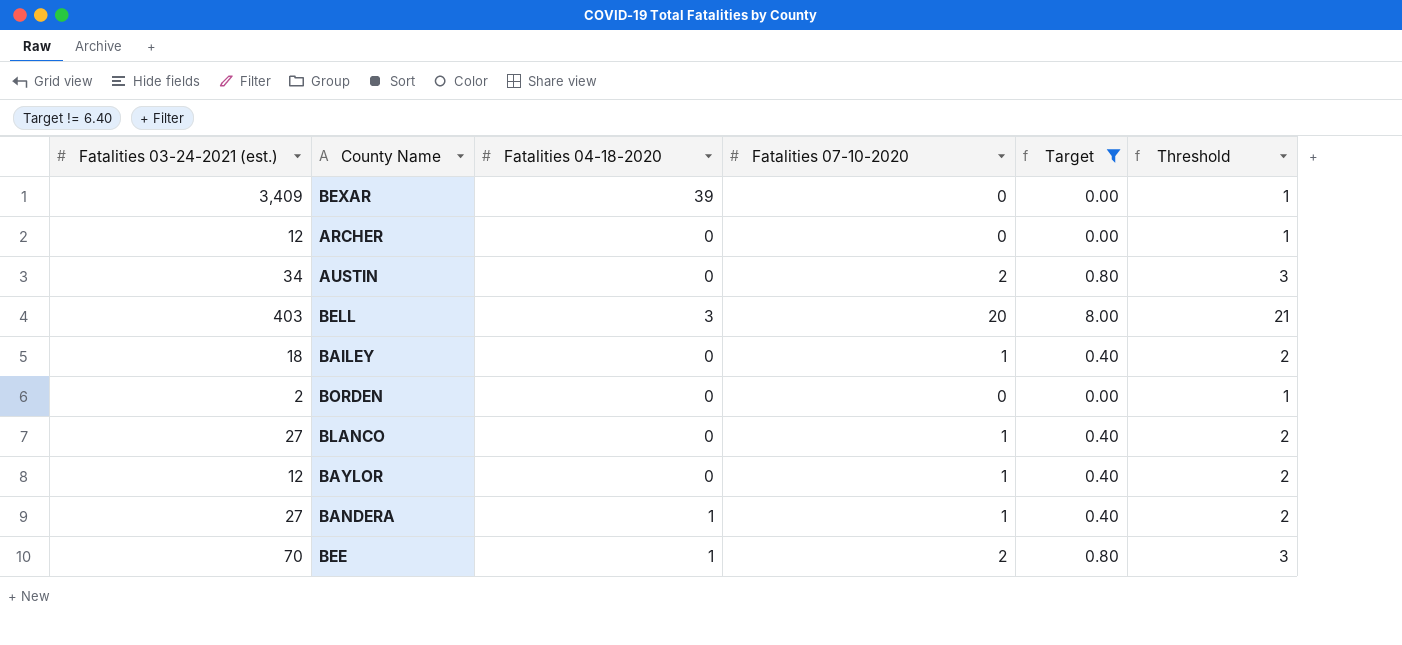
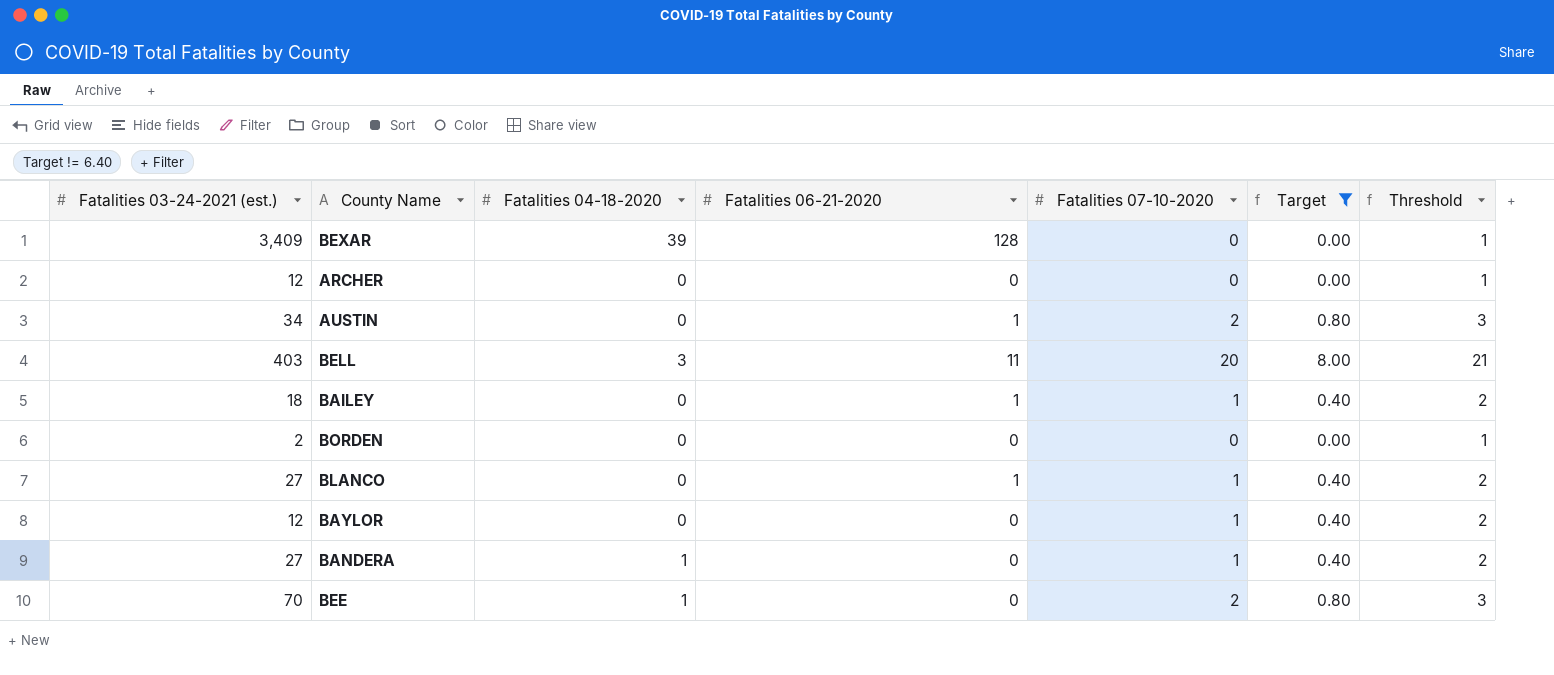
column Fatalities 06-21-2020 | position: none -> 4

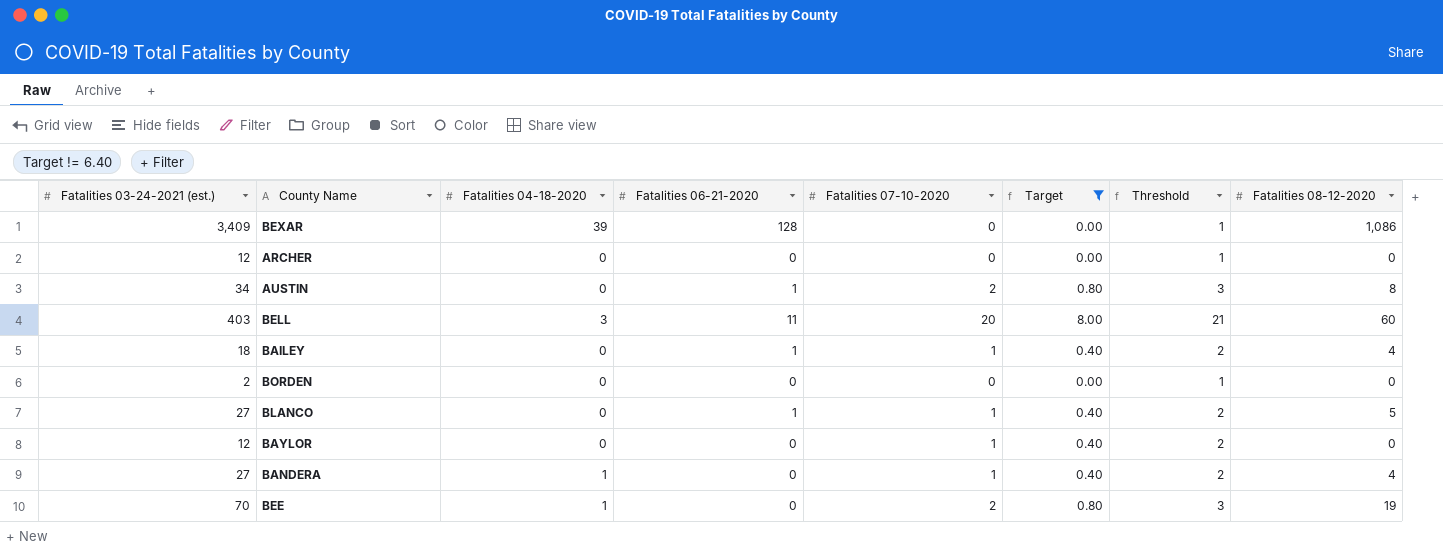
column Fatalities 08-12-2020 | position: none -> 8

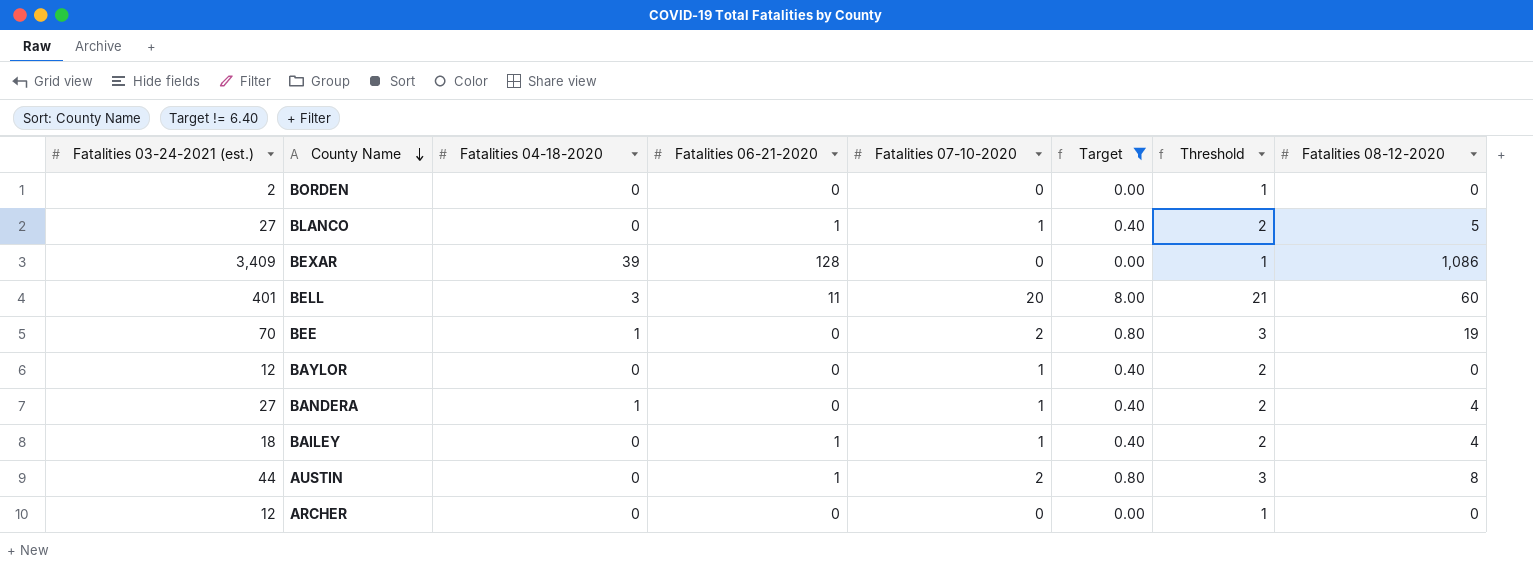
row order: none -> County Name descending
BELL | Fatalities 03-24-2021 (est.): 403 -> 401
AUSTIN | Fatalities 03-24-2021 (est.): 34 -> 44

